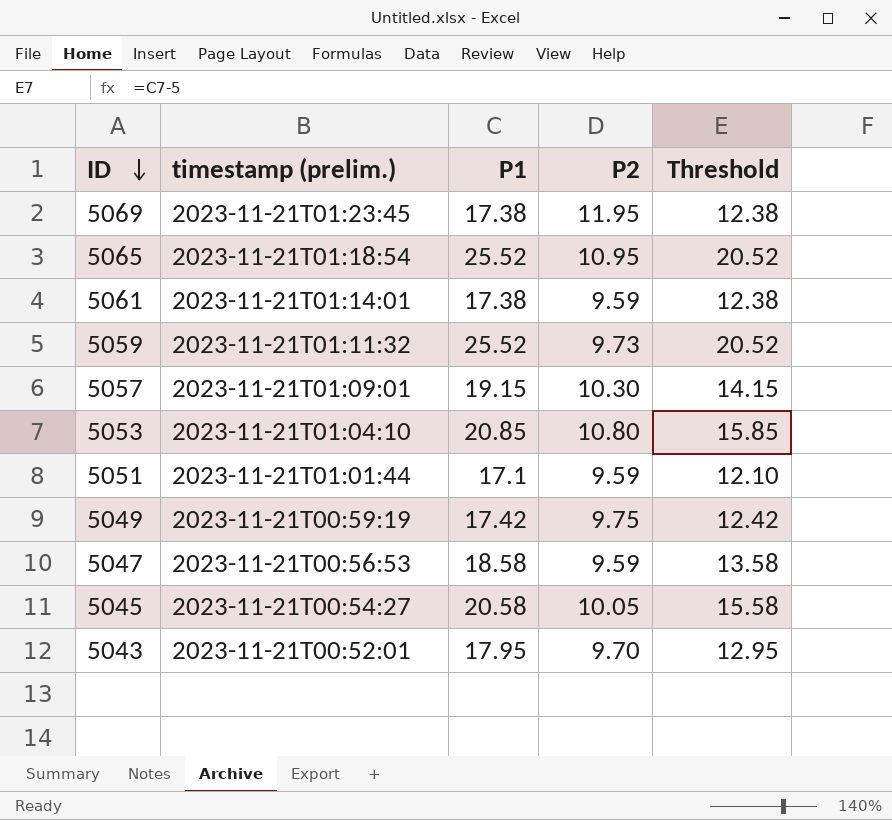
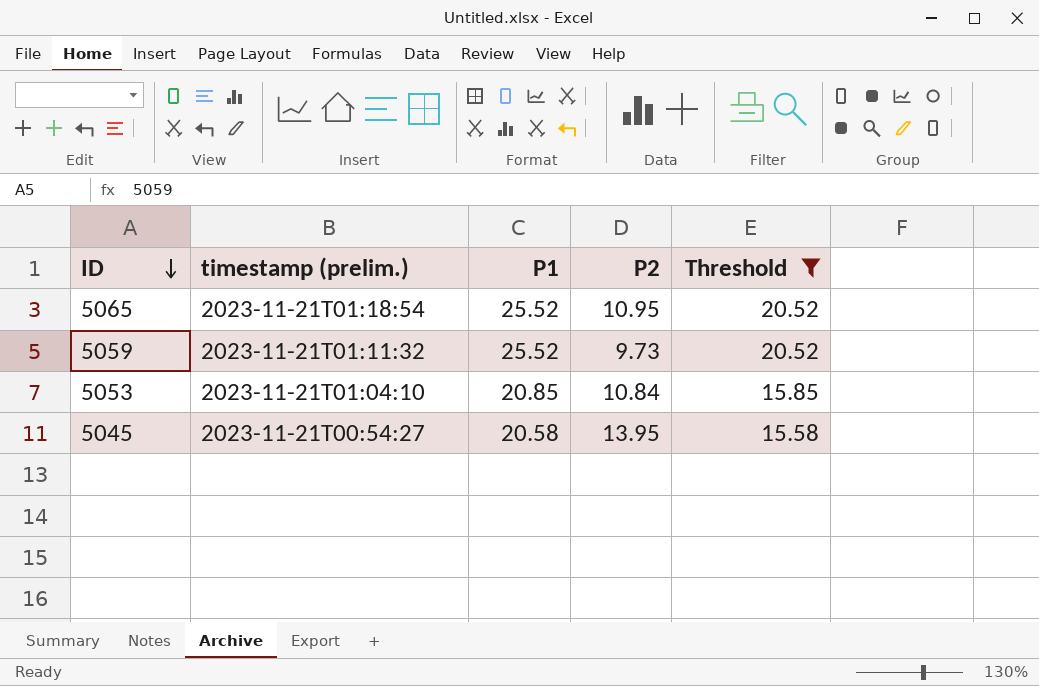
filter: none -> Threshold >= 15.58
5053 | P2: 10.80 -> 10.84
5045 | P2: 10.05 -> 13.95

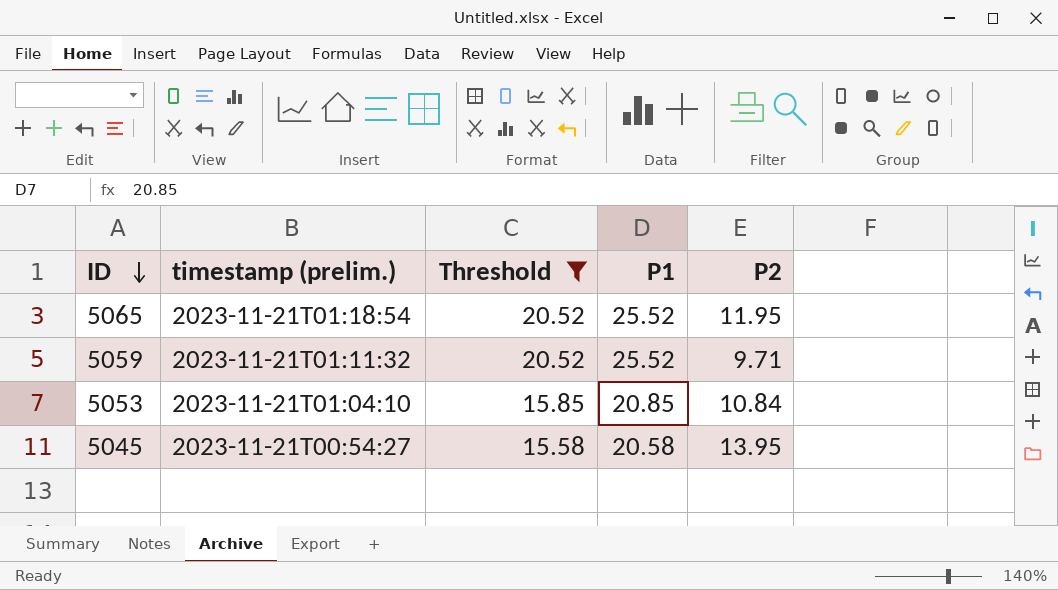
column Threshold | position: 5 -> 3
5065 | P2: 10.95 -> 11.95
5059 | P2: 9.73 -> 9.71

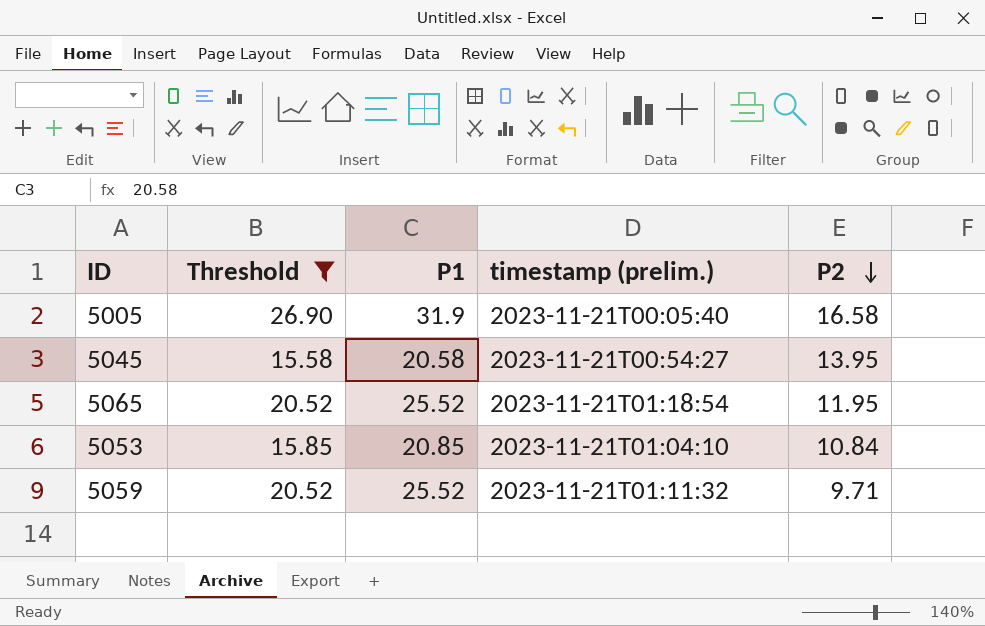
row order: ID descending -> P2 descending
column timestamp (prelim.) | position: 2 -> 4
row 5005: none -> 26.90 | 31.9 | 2023-11-21T00:05:40 | 16.58

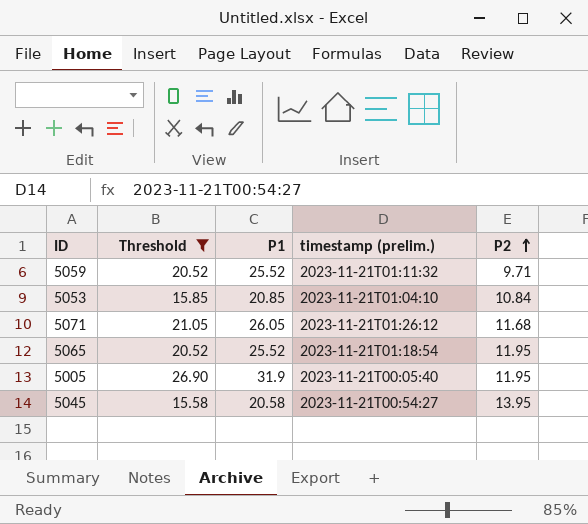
row order: P2 descending -> P2 ascending
row 5071: none -> 21.05 | 26.05 | 2023-11-21T01:26:12 | 11.68
5005 | P2: 16.58 -> 11.95

